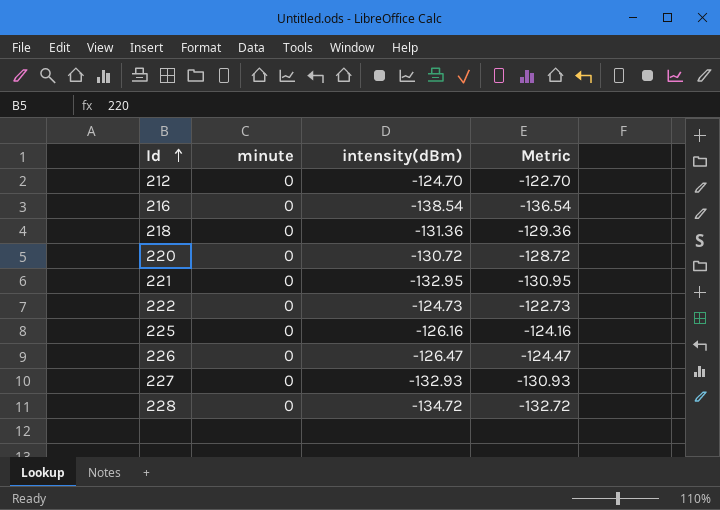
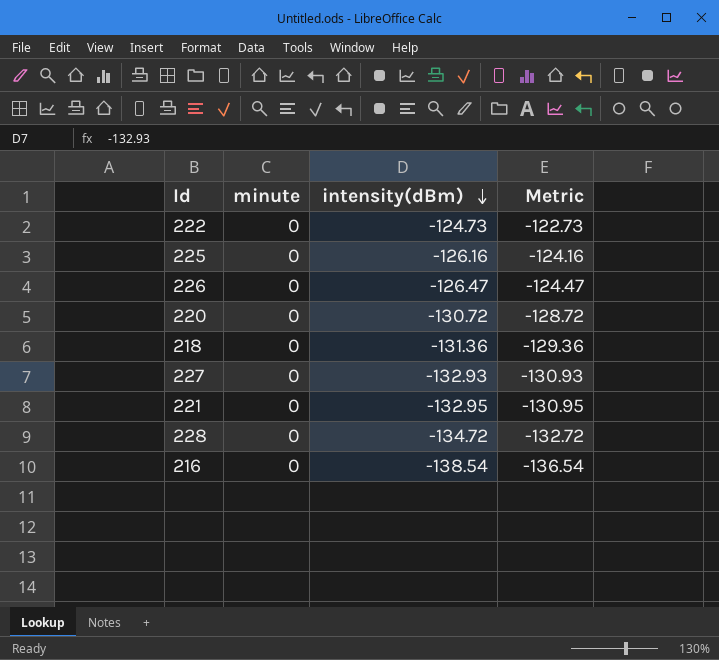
row order: Id ascending -> intensity(dBm) descending
row 212: 0 | -124.70 | -122.70 -> none

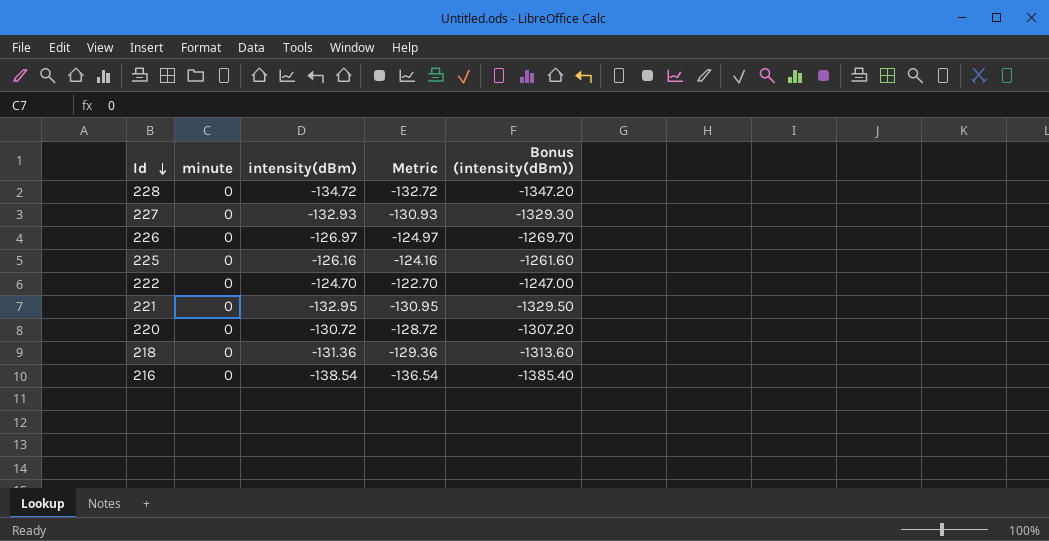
row order: intensity(dBm) descending -> Id descending
column Bonus (intensity(dBm)) | formula: none -> [intensity(dBm)] * 10
226 | intensity(dBm): -126.47 -> -126.97
226 | Metric: -124.47 -> -124.97
222 | intensity(dBm): -124.73 -> -124.70
222 | Metric: -122.73 -> -122.70

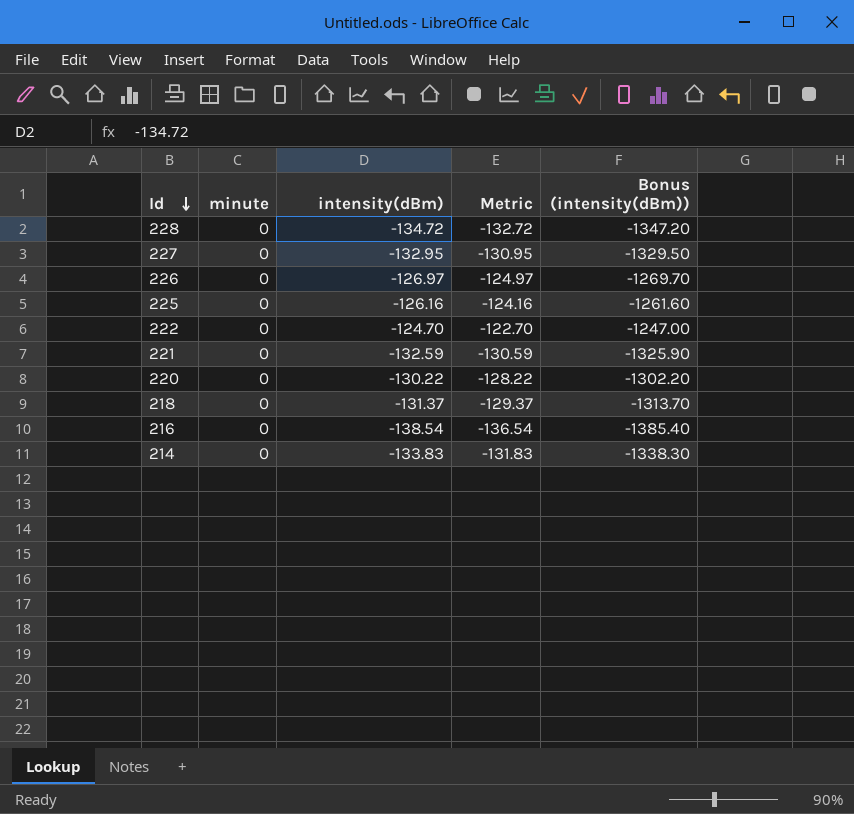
227 | intensity(dBm): -132.93 -> -132.95
227 | Metric: -130.93 -> -130.95
227 | Bonus (intensity(dBm)): -1329.30 -> -1329.50
221 | intensity(dBm): -132.95 -> -132.59
221 | Metric: -130.95 -> -130.59
221 | Bonus (intensity(dBm)): -1329.50 -> -1325.90
220 | intensity(dBm): -130.72 -> -130.22
220 | Metric: -128.72 -> -128.22
220 | Bonus (intensity(dBm)): -1307.20 -> -1302.20
218 | intensity(dBm): -131.36 -> -131.37
218 | Metric: -129.36 -> -129.37
218 | Bonus (intensity(dBm)): -1313.60 -> -1313.70
row 214: none -> 0 | -133.83 | -131.83 | -1338.30

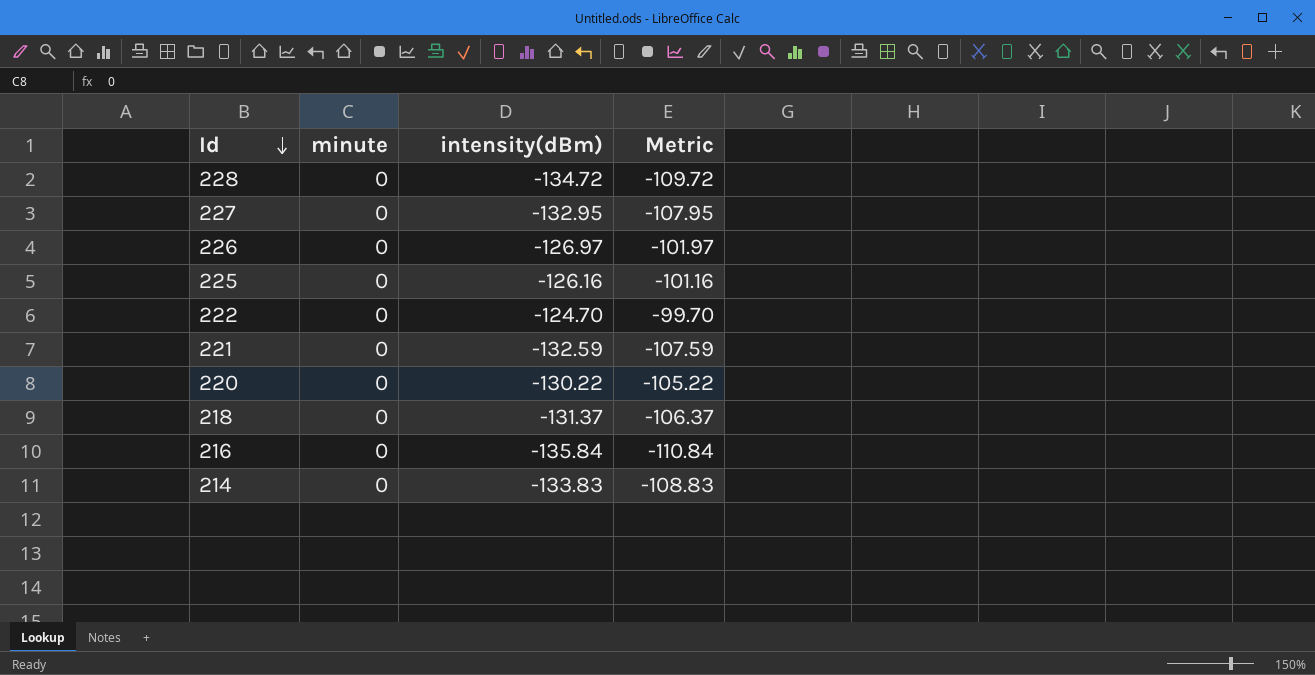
column Bonus (intensity(dBm)) | formula: [intensity(dBm)] * 10 -> none
column Metric | formula: [intensity(dBm)] + 2 -> [intensity(dBm)] + 25
216 | intensity(dBm): -138.54 -> -135.84

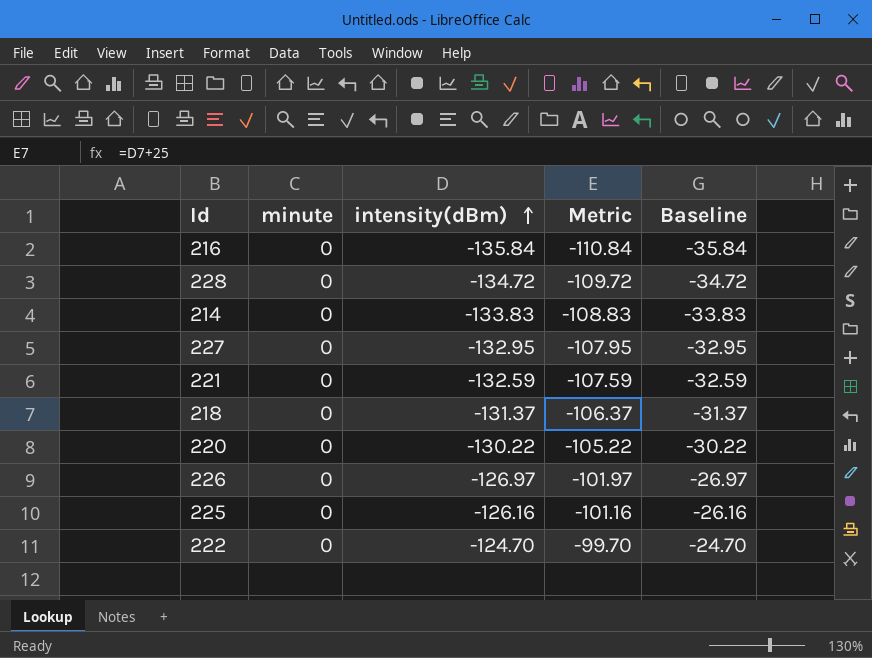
row order: Id descending -> intensity(dBm) ascending
column Baseline | formula: none -> [intensity(dBm)] + 100

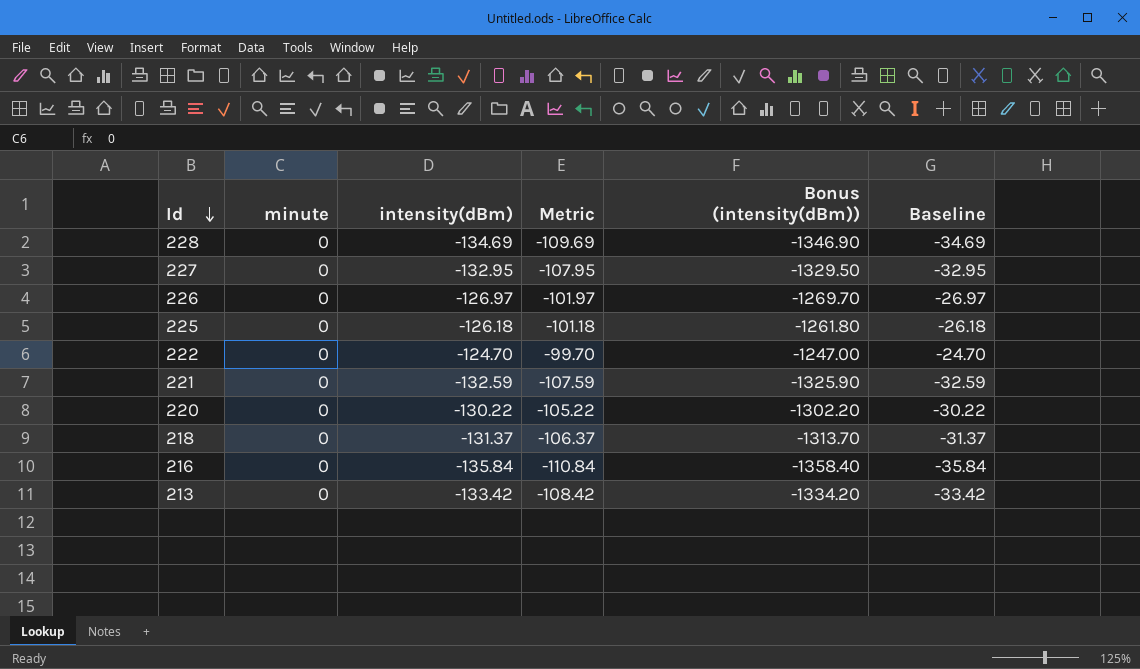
row order: intensity(dBm) ascending -> Id descending
column Bonus (intensity(dBm)) | formula: none -> [intensity(dBm)] * 10
row 214: 0 | -133.83 | -108.83 | -33.83 -> none
228 | intensity(dBm): -134.72 -> -134.69
228 | Metric: -109.72 -> -109.69
228 | Baseline: -34.72 -> -34.69
225 | intensity(dBm): -126.16 -> -126.18
225 | Metric: -101.16 -> -101.18
225 | Baseline: -26.16 -> -26.18
row 213: none -> 0 | -133.42 | -108.42 | -1334.20 | -33.42

